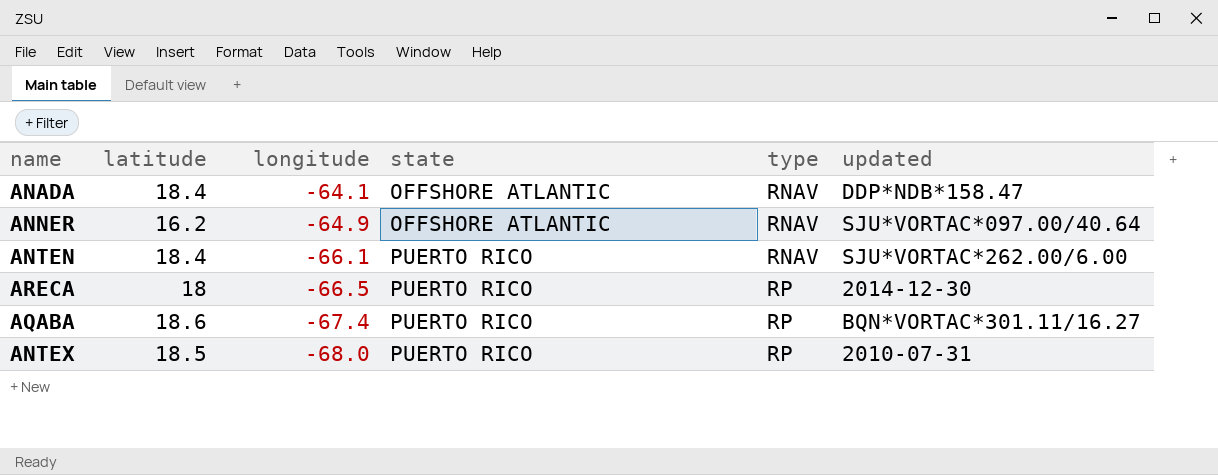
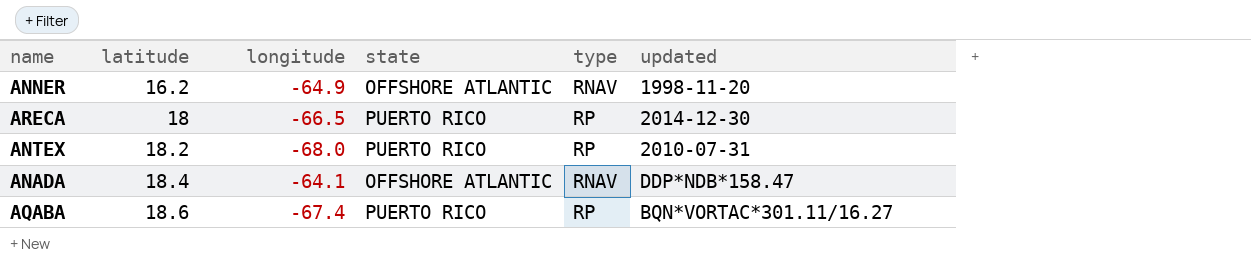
row order: longitude descending -> latitude ascending
row ANTEN: 18.4 | -66.1 | PUERTO RICO | RNAV | SJU*VORTAC*262.00/6.00 -> none
ANNER | updated: SJU*VORTAC*097.00/40.64 -> 1998-11-20
ANTEX | latitude: 18.5 -> 18.2

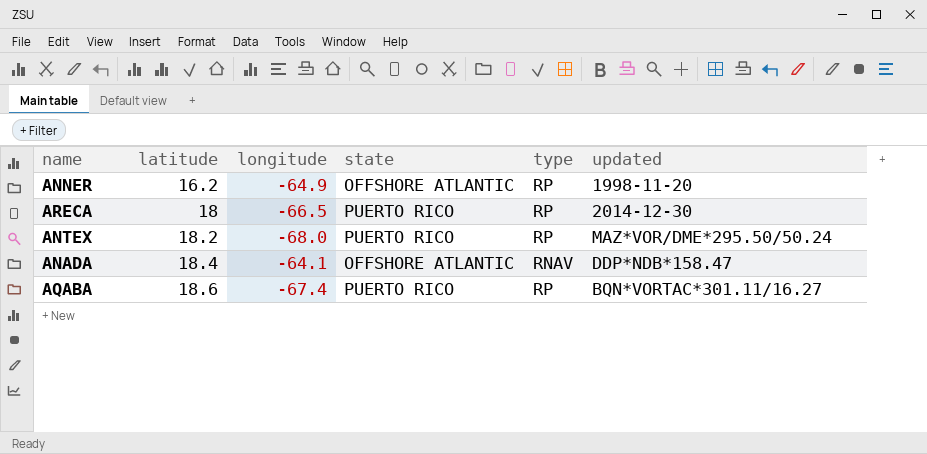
ANNER | type: RNAV -> RP
ANTEX | updated: 2010-07-31 -> MAZ*VOR/DME*295.50/50.24

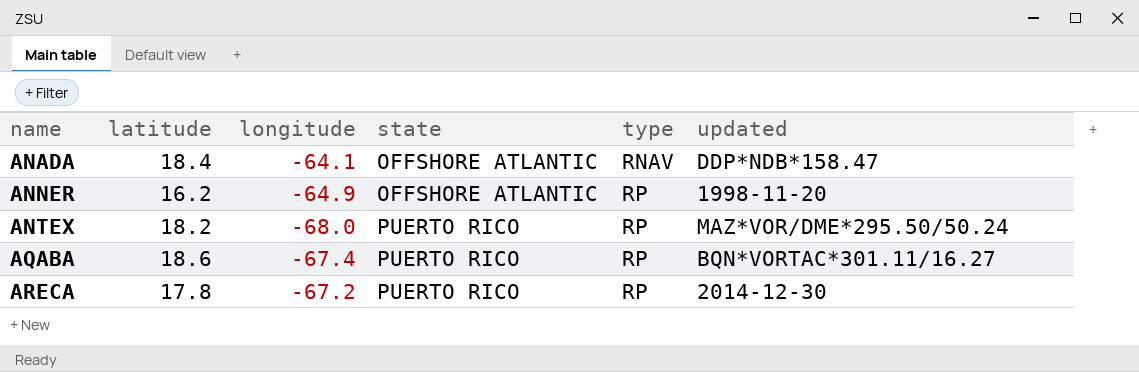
row order: latitude ascending -> name ascending
ARECA | latitude: 18 -> 17.8
ARECA | longitude: -66.5 -> -67.2

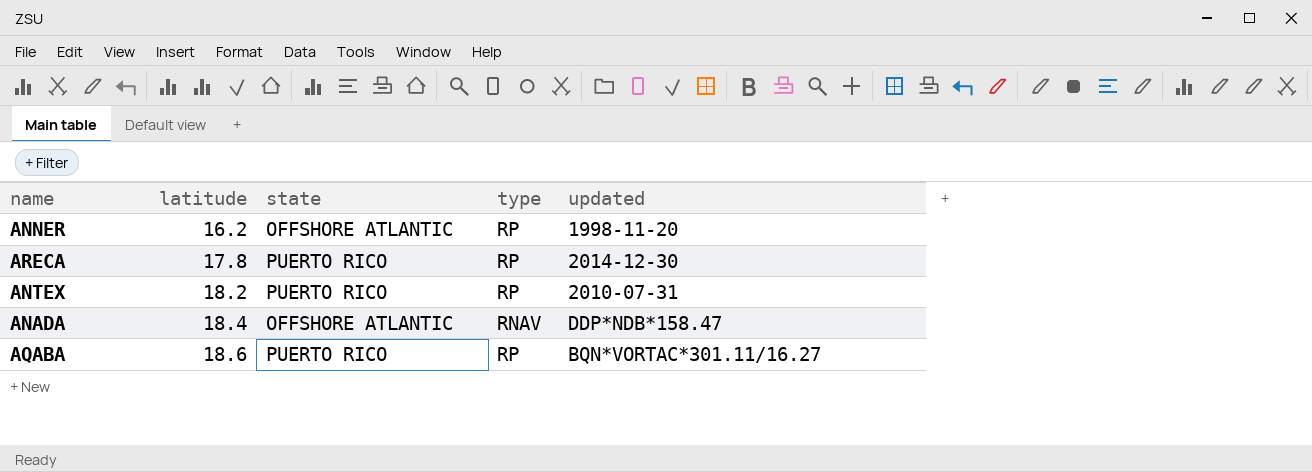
row order: name ascending -> latitude ascending
column longitude | position: 3 -> none
ANTEX | updated: MAZ*VOR/DME*295.50/50.24 -> 2010-07-31

